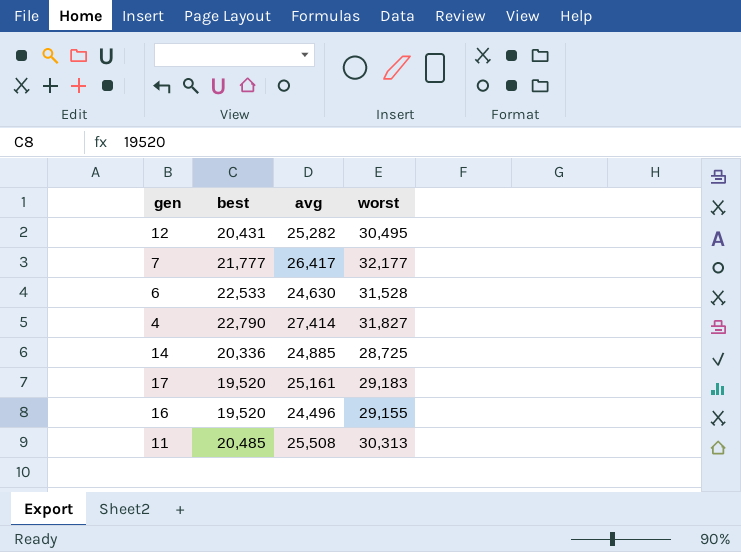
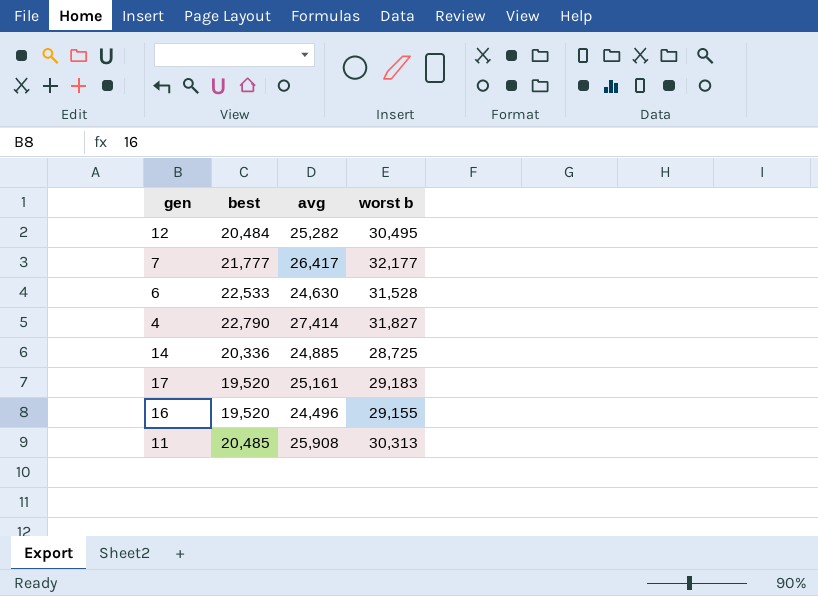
column name: worst -> worst b
12 | best: 20,431 -> 20,484
11 | avg: 25,508 -> 25,908

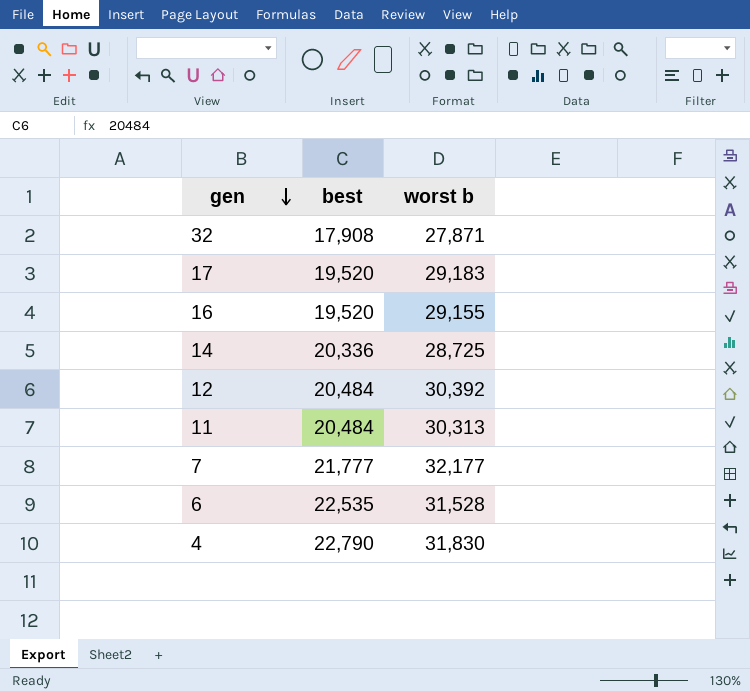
row order: none -> gen descending
column avg | position: 3 -> none
row 32: none -> 17,908 | 27,871
12 | worst b: 30,495 -> 30,392
11 | best: 20,485 -> 20,484
6 | best: 22,533 -> 22,535
4 | worst b: 31,827 -> 31,830

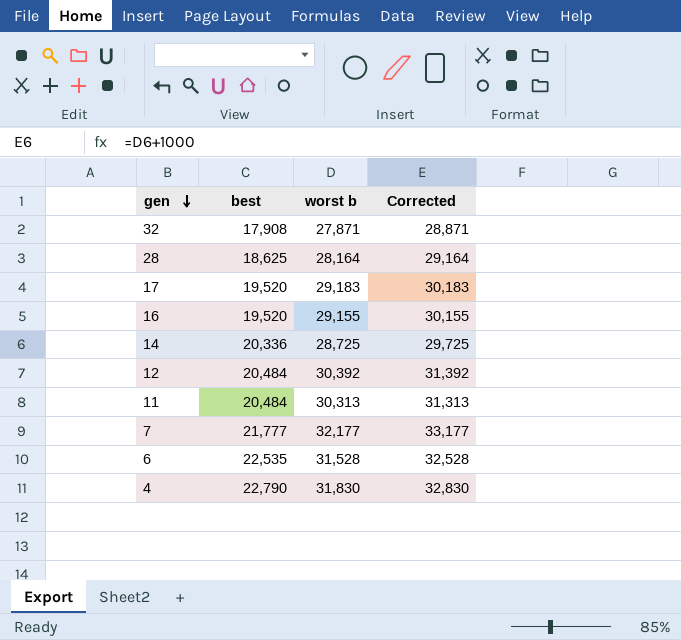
column Corrected | formula: none -> [worst b] + 1000
row 28: none -> 18,625 | 28,164 | 29,164

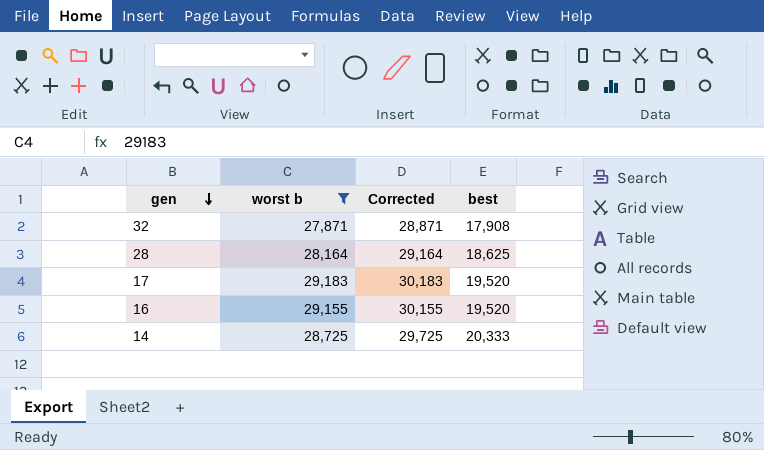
filter: none -> worst b <= 29,183
column best | position: 2 -> 4
14 | best: 20,336 -> 20,333

